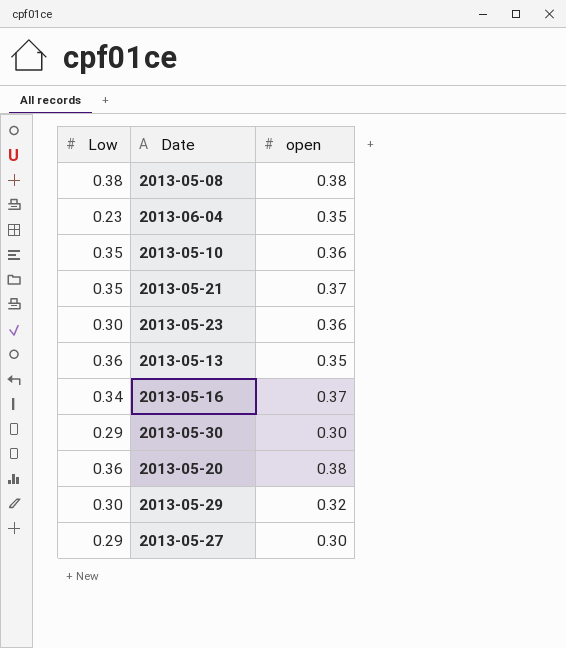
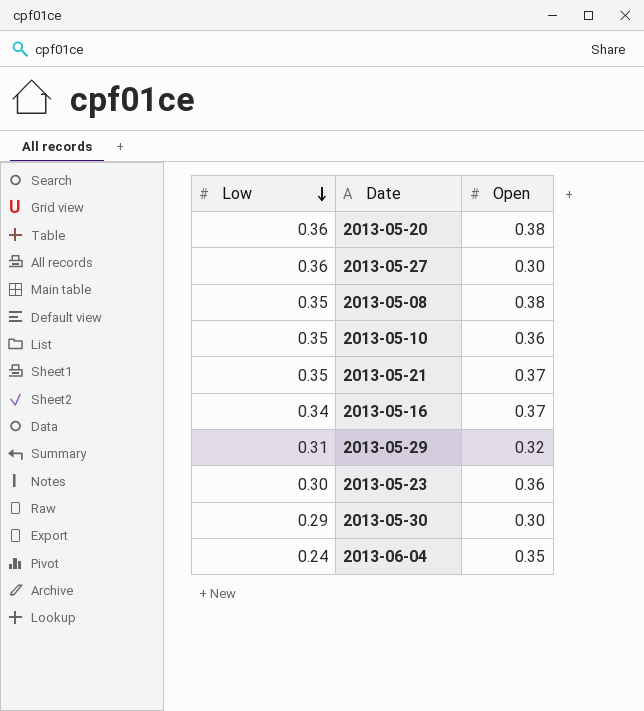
row order: none -> Low descending
column name: open -> Open
row 2013-05-13: 0.36 | 0.35 -> none
2013-05-27 | Low: 0.29 -> 0.36
2013-05-08 | Low: 0.38 -> 0.35
2013-05-29 | Low: 0.30 -> 0.31
2013-06-04 | Low: 0.23 -> 0.24

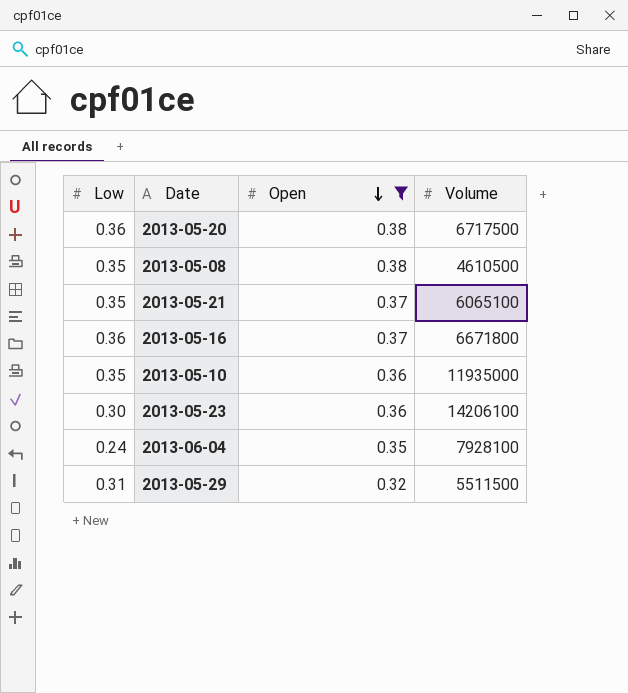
filter: none -> Open != 0.30
row order: Low descending -> Open descending
column Volume | position: none -> 4
2013-05-16 | Low: 0.34 -> 0.36

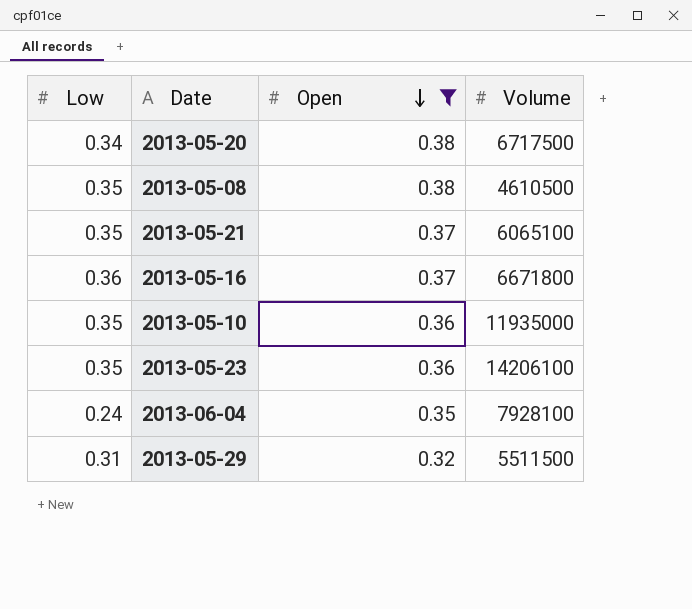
2013-05-20 | Low: 0.36 -> 0.34
2013-05-23 | Low: 0.30 -> 0.35

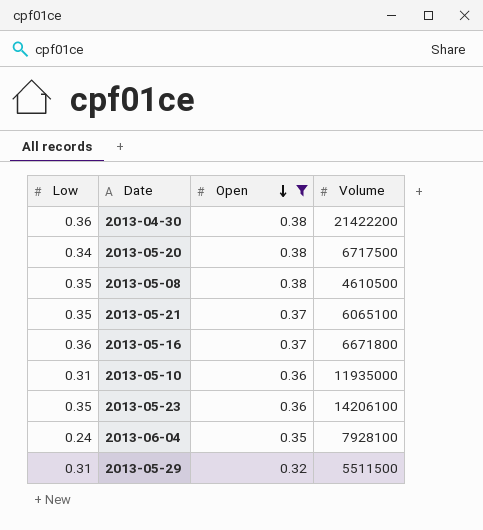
row 2013-04-30: none -> 0.36 | 0.38 | 21422200
2013-05-10 | Low: 0.35 -> 0.31

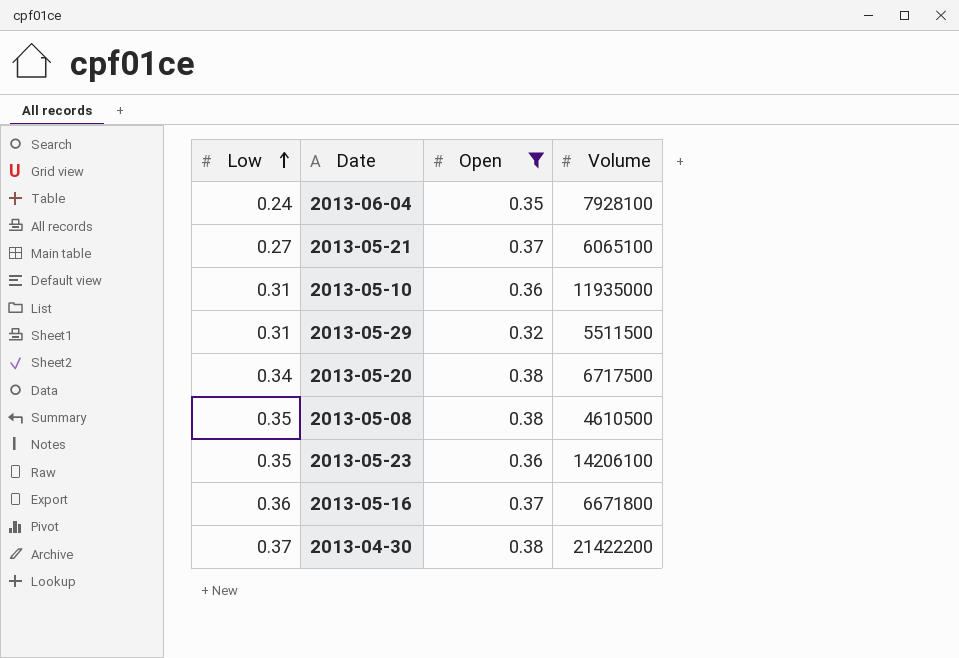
row order: Open descending -> Low ascending
2013-05-21 | Low: 0.35 -> 0.27
2013-04-30 | Low: 0.36 -> 0.37

